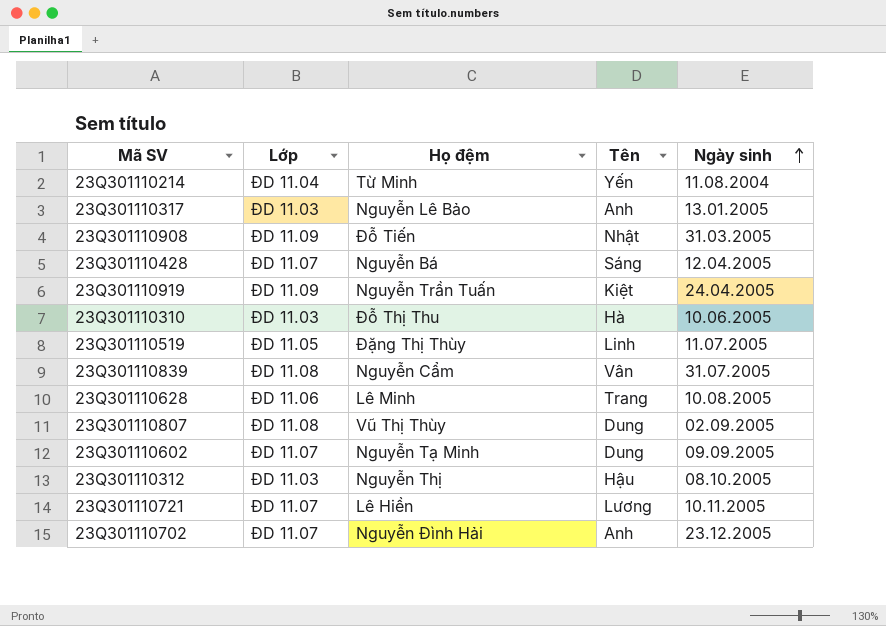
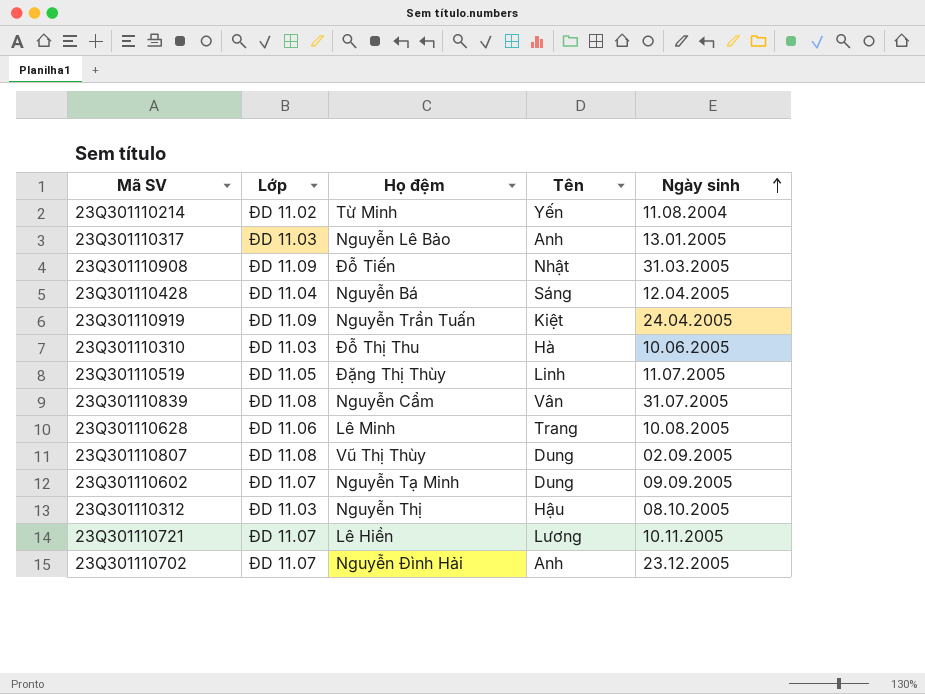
23Q301110214 | Lớp: ĐD 11.04 -> ĐD 11.02
23Q301110428 | Lớp: ĐD 11.07 -> ĐD 11.04

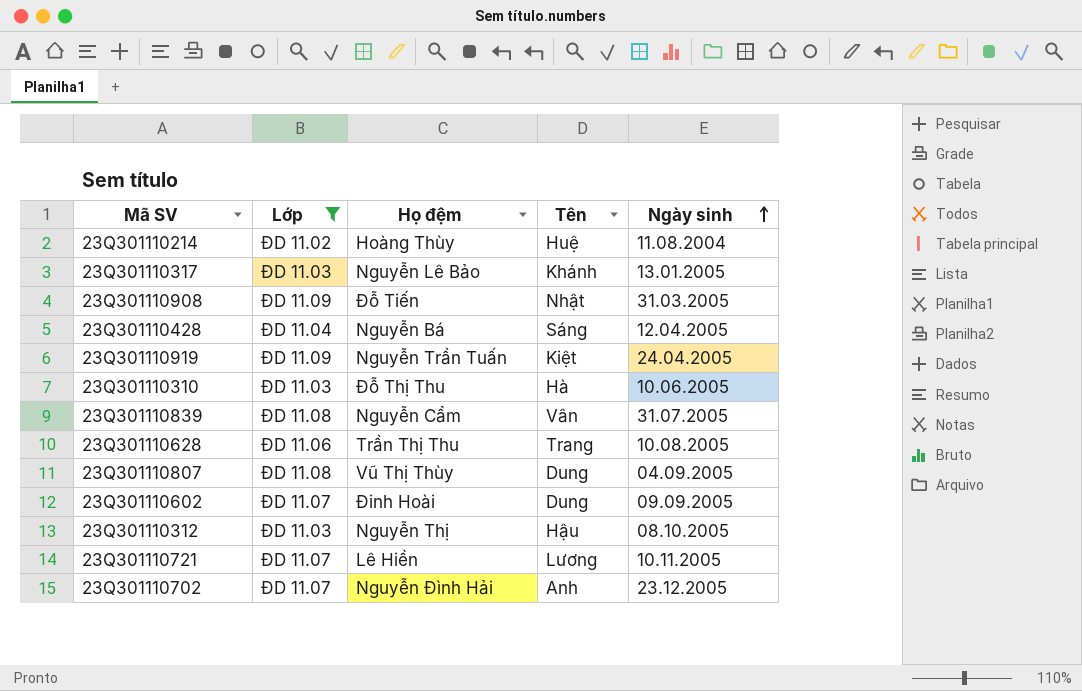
filter: none -> Lớp != ĐD 11.05
23Q301110214 | Họ đệm: Từ Minh -> Hoàng Thùy
23Q301110214 | Tên: Yến -> Huệ
23Q301110317 | Tên: Anh -> Khánh
23Q301110628 | Họ đệm: Lê Minh -> Trần Thị Thu
23Q301110807 | Ngày sinh: 02.09.2005 -> 04.09.2005
23Q301110602 | Họ đệm: Nguyễn Tạ Minh -> Đinh Hoài

